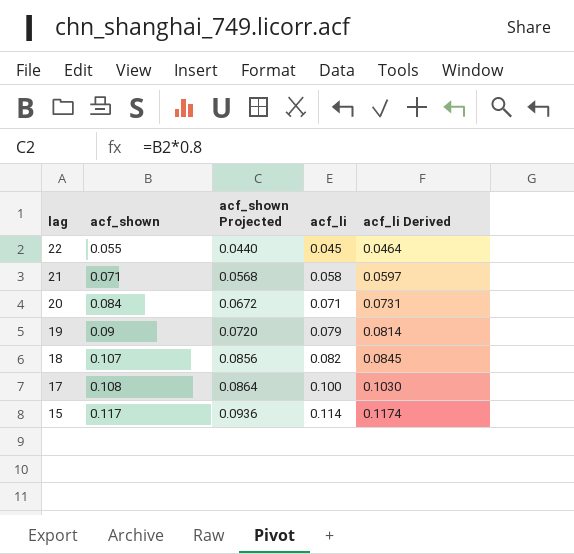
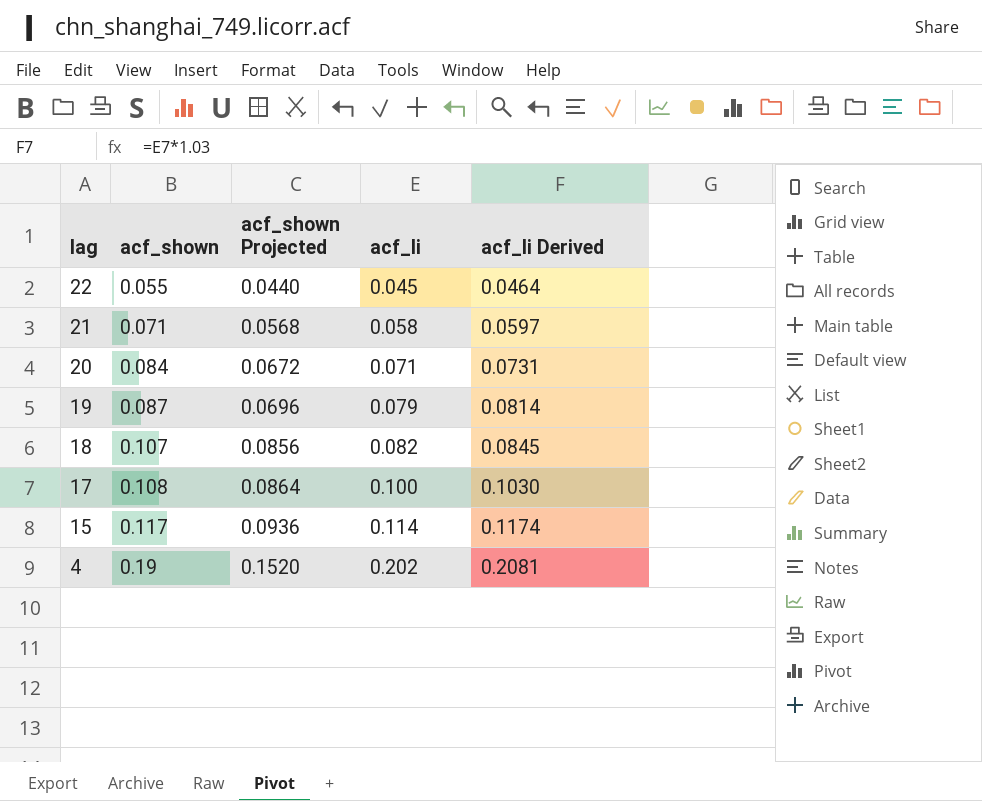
19 | acf_shown: 0.09 -> 0.087
19 | acf_shown Projected: 0.0720 -> 0.0696
row 4: none -> 0.19 | 0.1520 | 0.202 | 0.2081

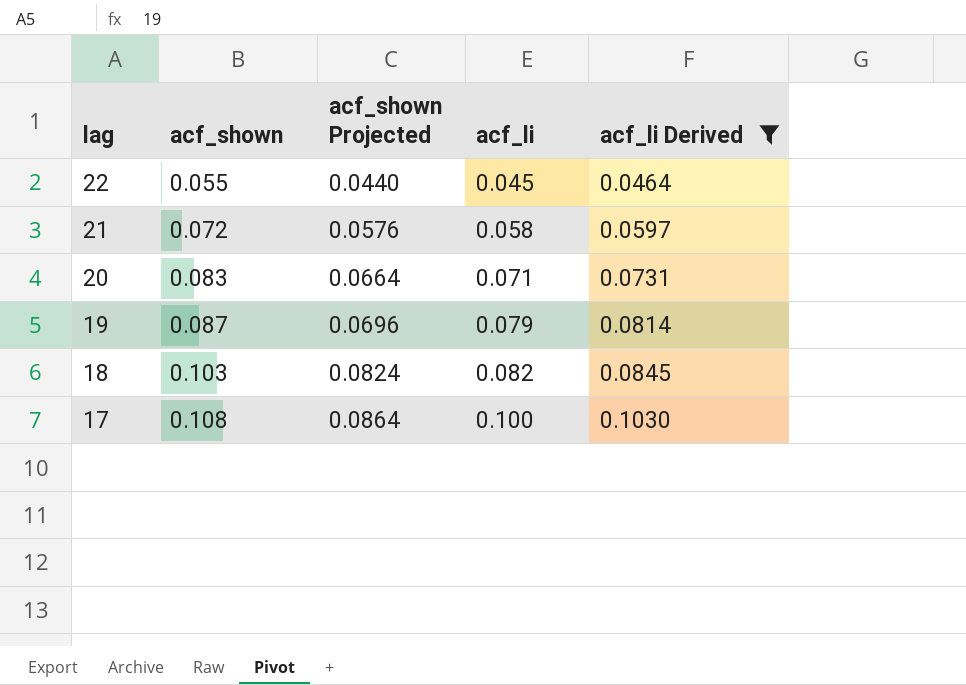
filter: none -> acf_li Derived <= 0.1030
21 | acf_shown: 0.071 -> 0.072
21 | acf_shown Projected: 0.0568 -> 0.0576
20 | acf_shown: 0.084 -> 0.083
20 | acf_shown Projected: 0.0672 -> 0.0664
18 | acf_shown: 0.107 -> 0.103
18 | acf_shown Projected: 0.0856 -> 0.0824

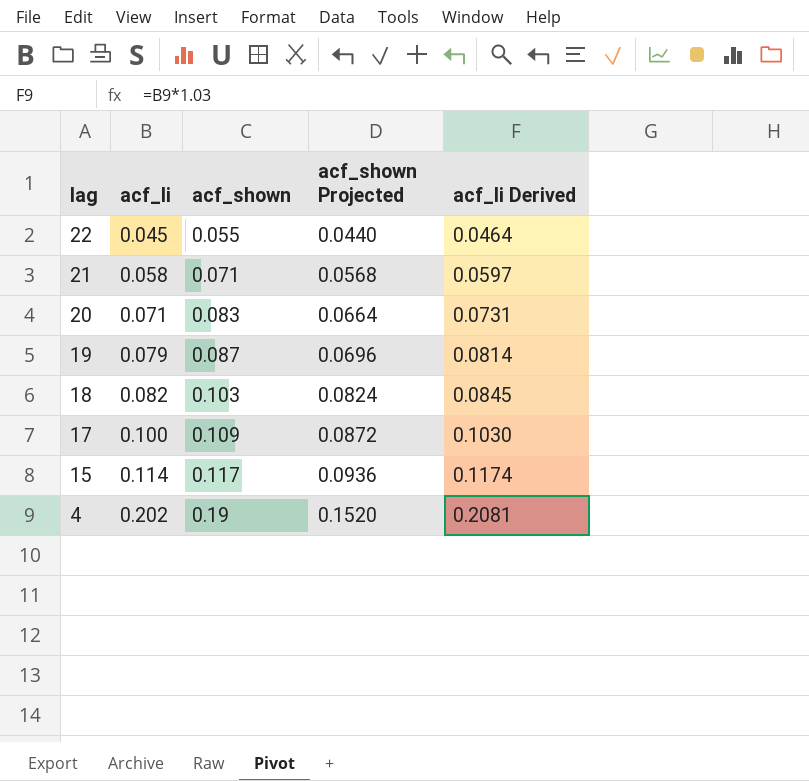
filter: acf_li Derived <= 0.1030 -> none
column acf_li | position: 4 -> 2
21 | acf_shown: 0.072 -> 0.071
21 | acf_shown Projected: 0.0576 -> 0.0568
17 | acf_shown: 0.108 -> 0.109
17 | acf_shown Projected: 0.0864 -> 0.0872

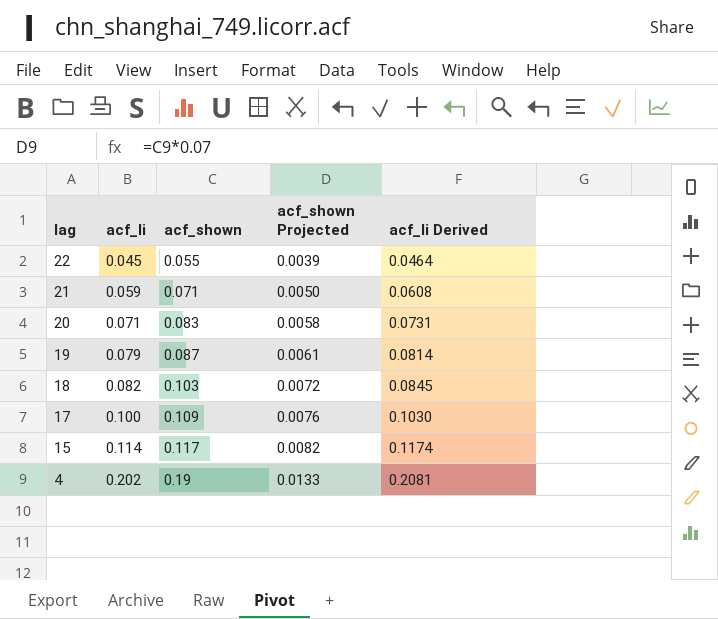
column acf_shown Projected | formula: [acf_shown] * 0.8 -> [acf_shown] * 0.07
21 | acf_li: 0.058 -> 0.059
21 | acf_li Derived: 0.0597 -> 0.0608

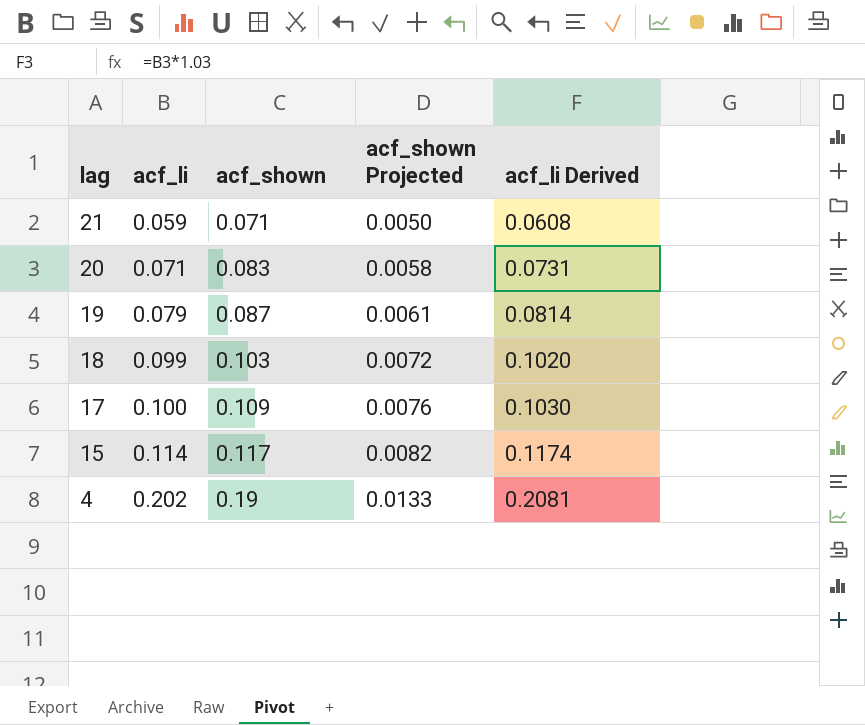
row 22: 0.045 | 0.055 | 0.0039 | 0.0464 -> none
18 | acf_li: 0.082 -> 0.099
18 | acf_li Derived: 0.0845 -> 0.1020

